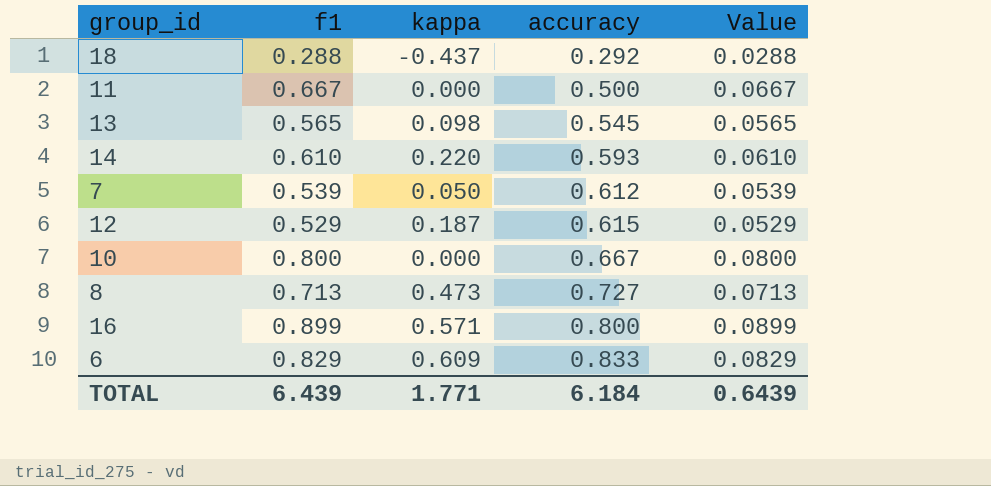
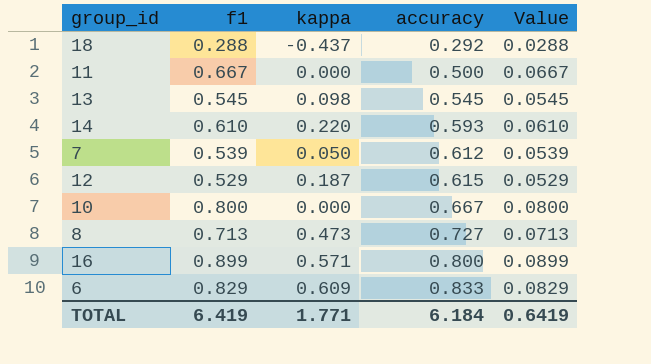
13 | f1: 0.565 -> 0.545
13 | Value: 0.0565 -> 0.0545
TOTAL | f1: 6.439 -> 6.419
TOTAL | Value: 0.6439 -> 0.6419

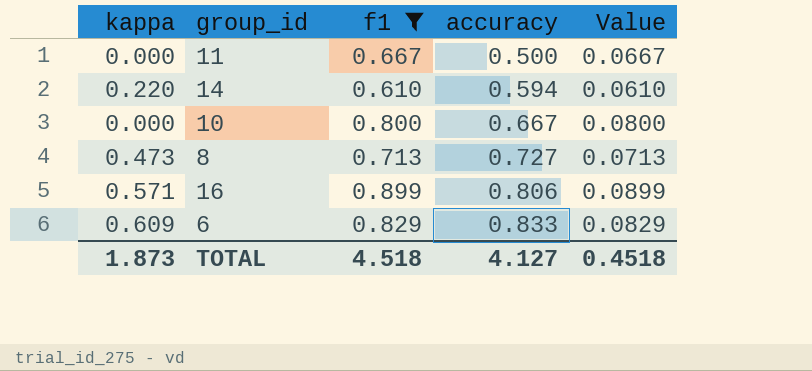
filter: none -> f1 >= 0.610
column kappa | position: 3 -> 1
14 | accuracy: 0.593 -> 0.594
16 | accuracy: 0.800 -> 0.806
TOTAL | kappa: 1.771 -> 1.873
TOTAL | f1: 6.419 -> 4.518
TOTAL | accuracy: 6.184 -> 4.127
TOTAL | Value: 0.6419 -> 0.4518

